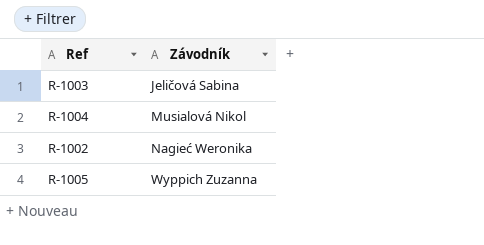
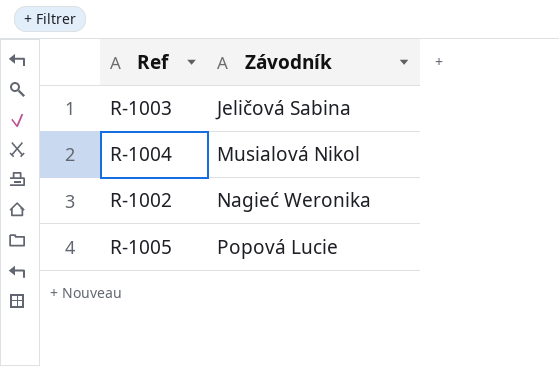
R-1005 | Závodník: Wyppich Zuzanna -> Popová Lucie

